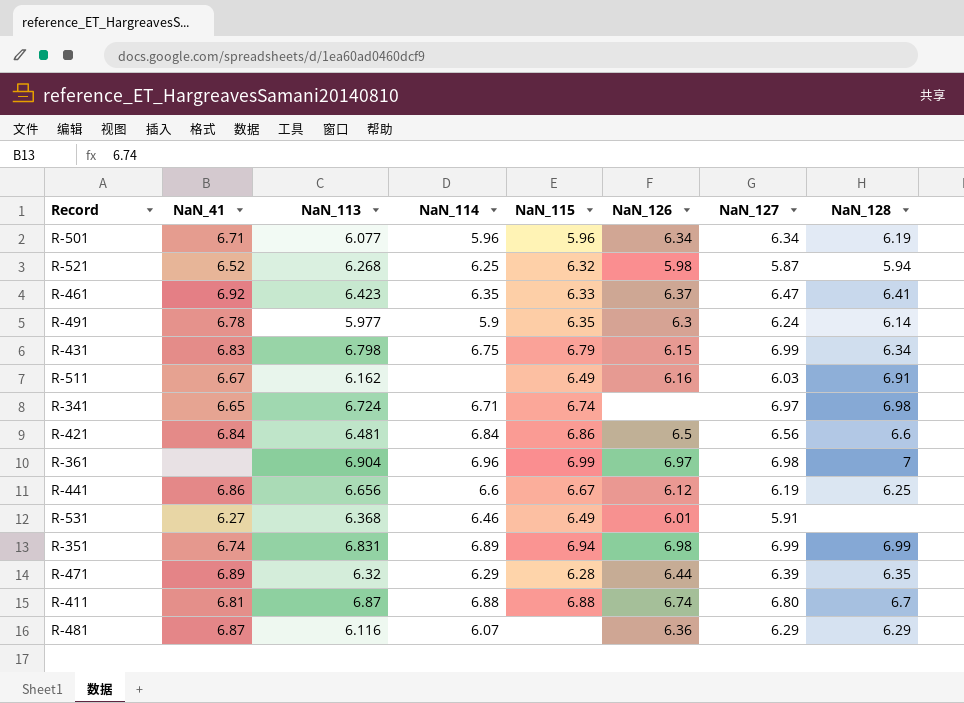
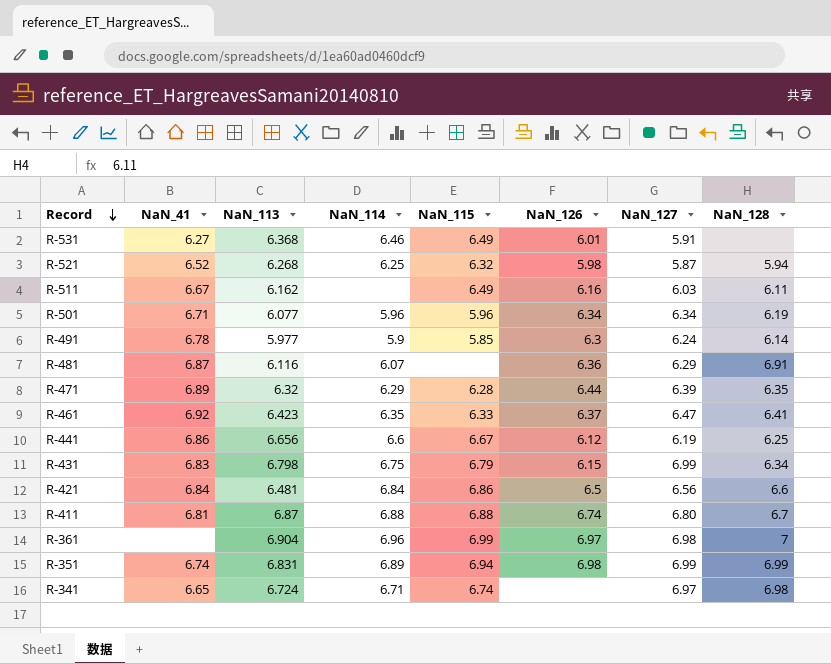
row order: none -> Record descending
R-511 | NaN_128: 6.91 -> 6.11
R-491 | NaN_115: 6.35 -> 5.85
R-481 | NaN_128: 6.29 -> 6.91

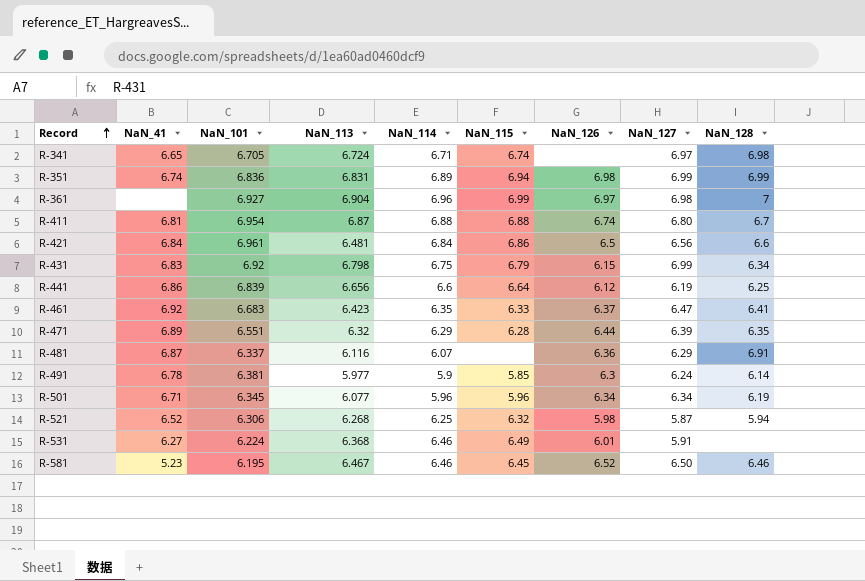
row order: Record descending -> Record ascending
column NaN_101 | position: none -> 3
row R-511: 6.67 | 6.162 | none | 6.49 | 6.16 | 6.03 | 6.11 -> none
R-441 | NaN_115: 6.67 -> 6.64
row R-581: none -> 5.23 | 6.195 | 6.467 | 6.46 | 6.45 | 6.52 | 6.50 | 6.46

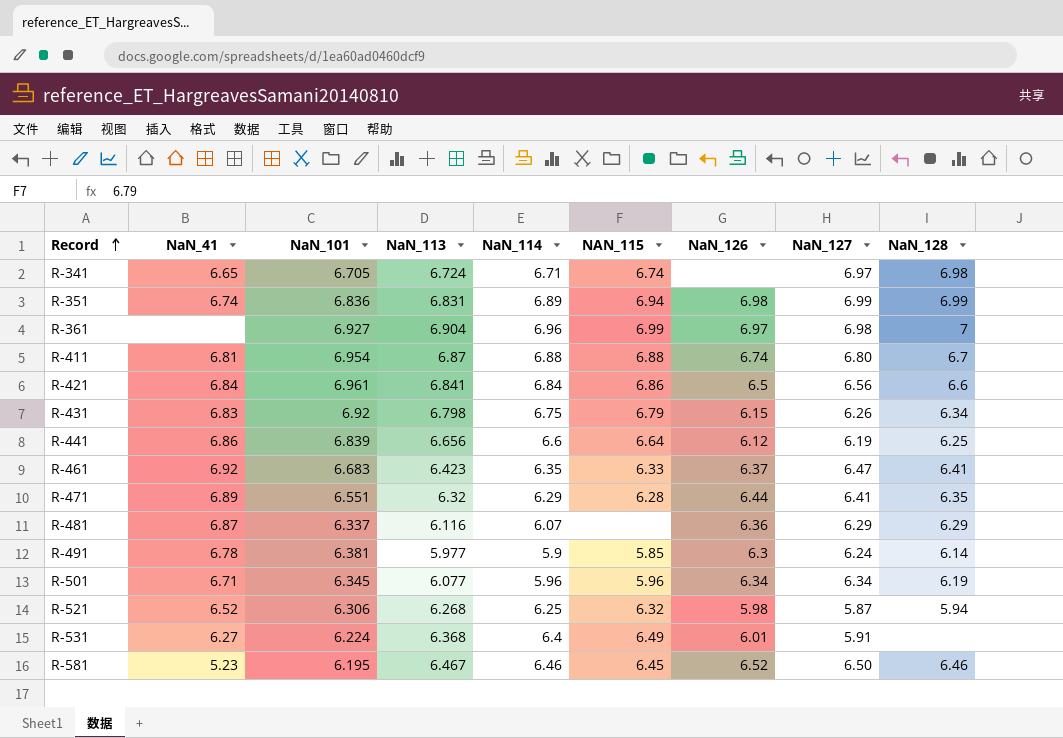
column name: NaN_115 -> NAN_115
R-421 | NaN_113: 6.481 -> 6.841
R-431 | NaN_127: 6.99 -> 6.26
R-471 | NaN_127: 6.39 -> 6.41
R-481 | NaN_128: 6.91 -> 6.29
R-531 | NaN_114: 6.46 -> 6.4

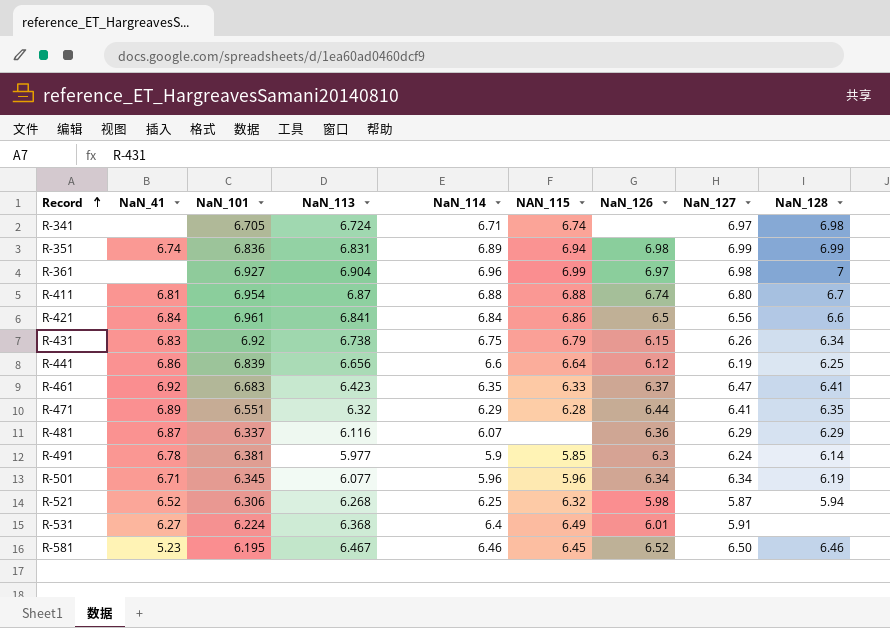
R-341 | NaN_41: 6.65 -> none
R-431 | NaN_113: 6.798 -> 6.738

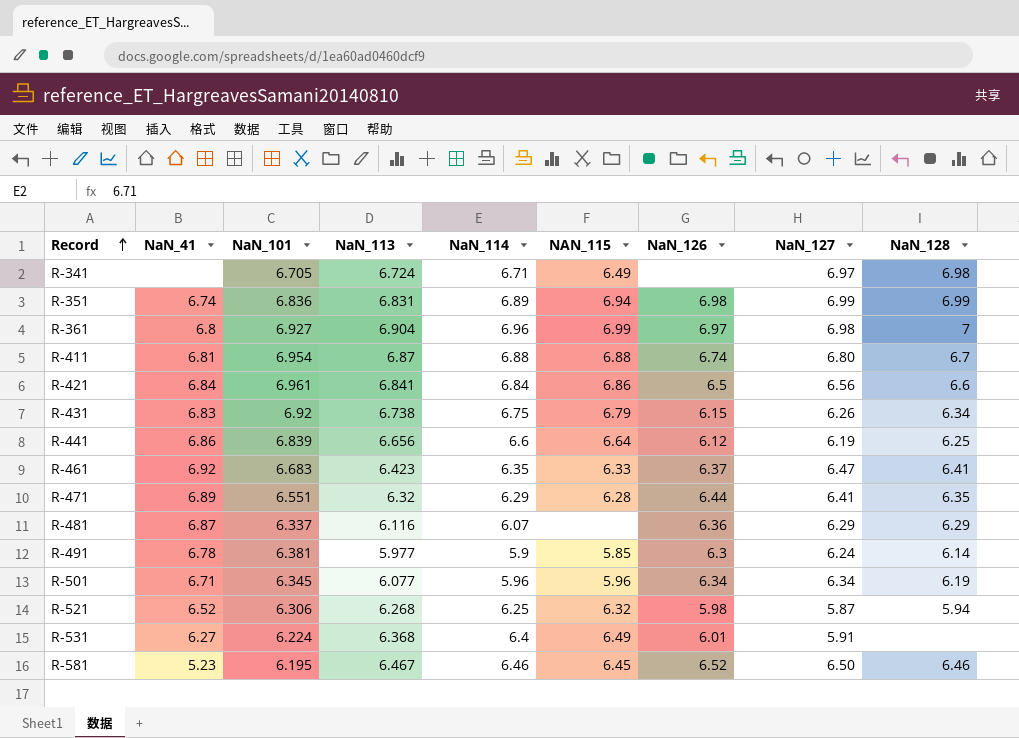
R-341 | NAN_115: 6.74 -> 6.49
R-361 | NaN_41: none -> 6.8

